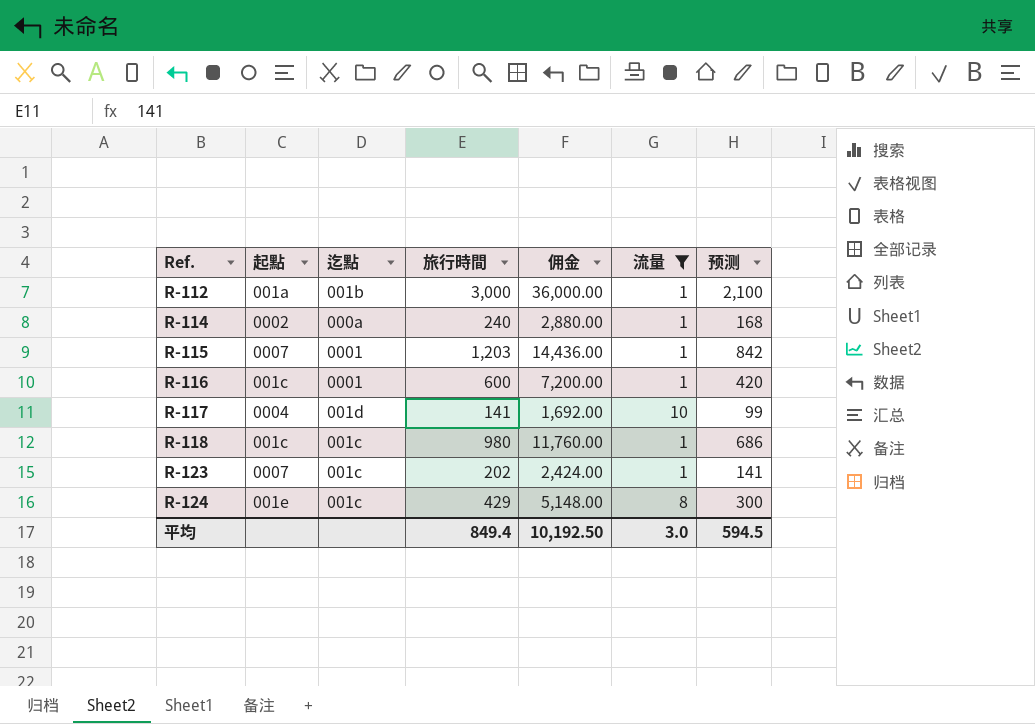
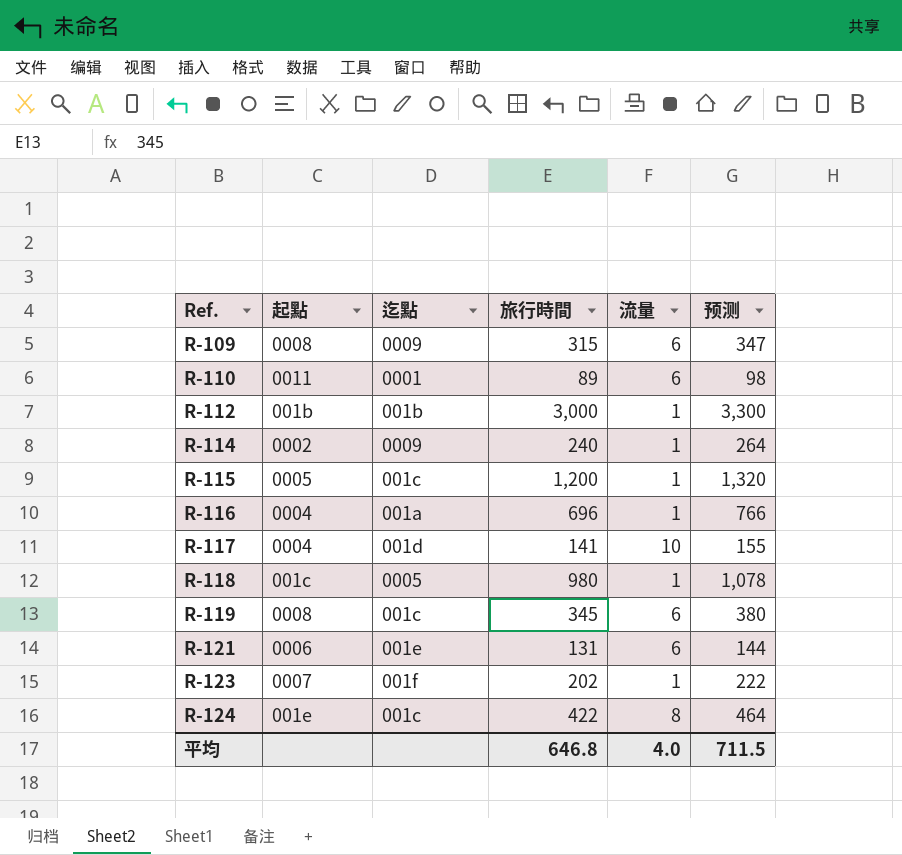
filter: 流量 != 6 -> none
column 佣金 | formula: [旅行時間] * 12 -> none
column 预测 | formula: [旅行時間] * 0.7 -> [旅行時間] * 1.1
R-112 | 起點: 001a -> 001b
R-114 | 迄點: 000a -> 0009
R-115 | 起點: 0007 -> 0005
R-115 | 迄點: 0001 -> 001c
R-115 | 旅行時間: 1,203 -> 1,200
R-116 | 起點: 001c -> 0004
R-116 | 迄點: 0001 -> 001a
R-116 | 旅行時間: 600 -> 696
R-118 | 迄點: 001c -> 0005
R-123 | 迄點: 001c -> 001f
R-124 | 旅行時間: 429 -> 422
平均 | 旅行時間: 849.4 -> 646.8
平均 | 流量: 3.0 -> 4.0
平均 | 预测: 594.5 -> 711.5

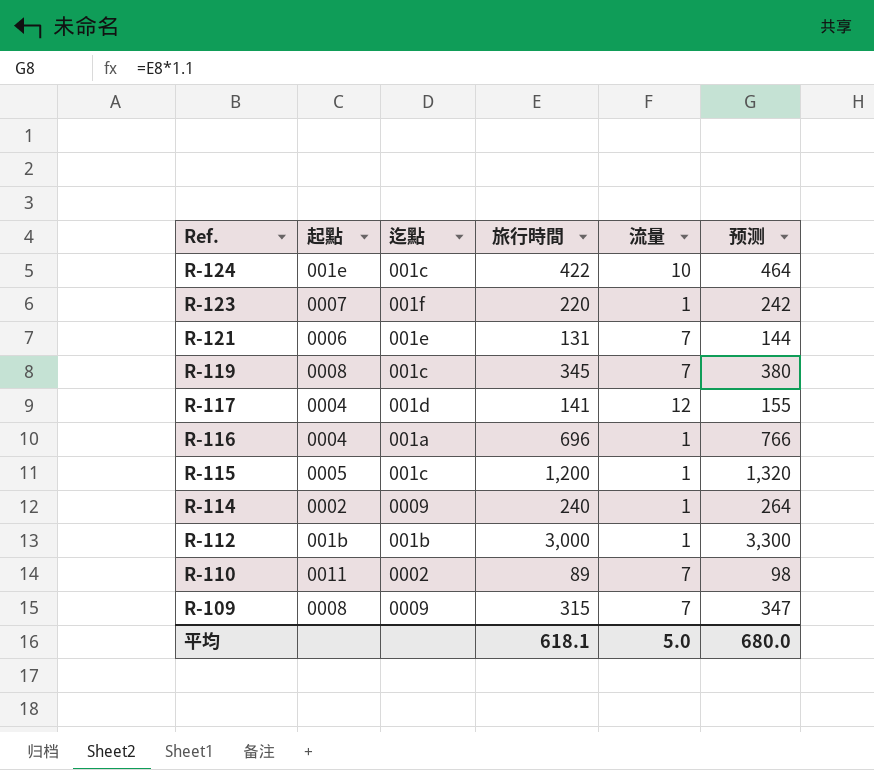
row order: Ref. ascending -> Ref. descending
row R-118: 001c | 0005 | 980 | 1 | 1,078 -> none
R-124 | 流量: 8 -> 10
R-123 | 旅行時間: 202 -> 220
R-123 | 预测: 222 -> 242
R-121 | 流量: 6 -> 7
R-119 | 流量: 6 -> 7
R-117 | 流量: 10 -> 12
R-110 | 迄點: 0001 -> 0002
R-110 | 流量: 6 -> 7
R-109 | 流量: 6 -> 7
平均 | 旅行時間: 646.8 -> 618.1
平均 | 流量: 4.0 -> 5.0
平均 | 预测: 711.5 -> 680.0

